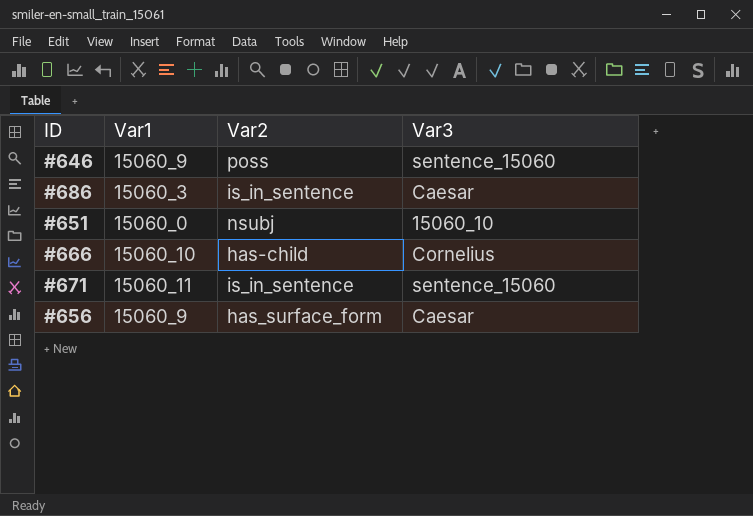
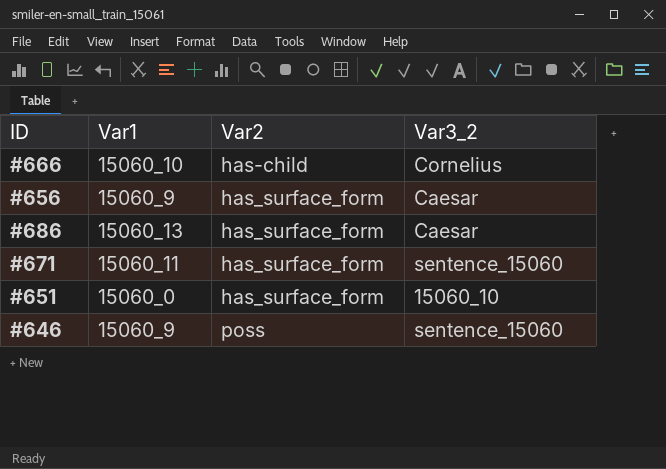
row order: none -> Var2 ascending
column name: Var3 -> Var3_2
#686 | Var1: 15060_3 -> 15060_13
#686 | Var2: is_in_sentence -> has_surface_form
#671 | Var2: is_in_sentence -> has_surface_form
#651 | Var2: nsubj -> has_surface_form

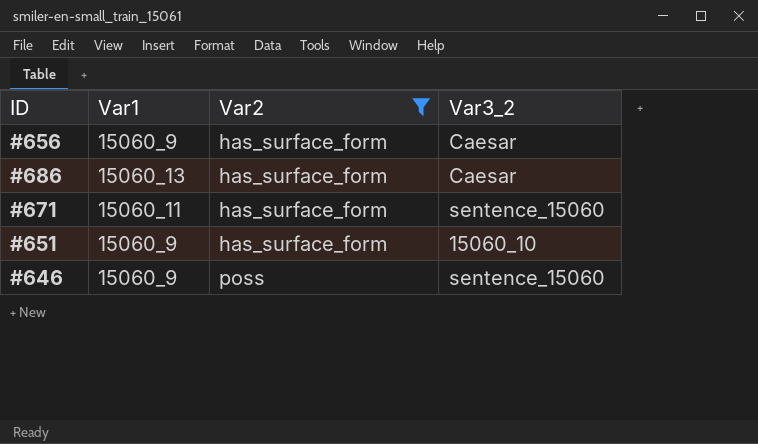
filter: none -> Var2 != has-child
#651 | Var1: 15060_0 -> 15060_9

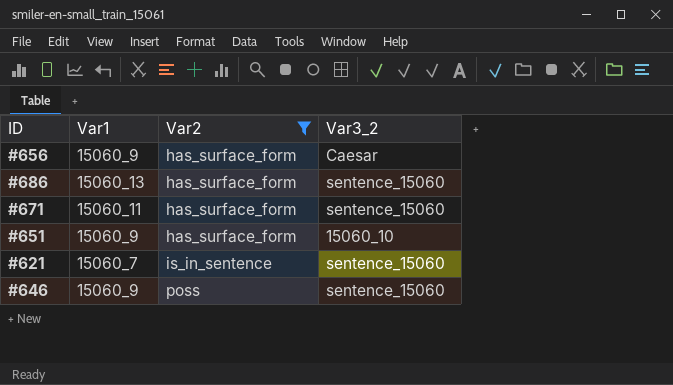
#686 | Var3_2: Caesar -> sentence_15060
row #621: none -> 15060_7 | is_in_sentence | sentence_15060

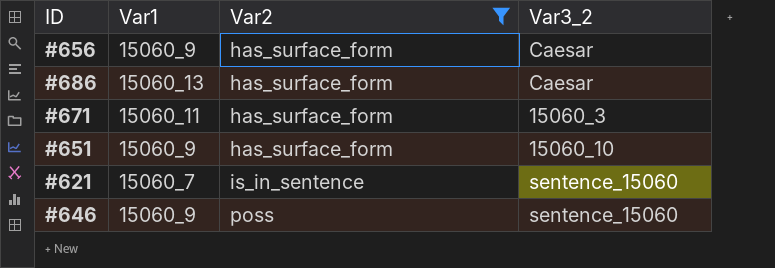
#686 | Var3_2: sentence_15060 -> Caesar
#671 | Var3_2: sentence_15060 -> 15060_3

